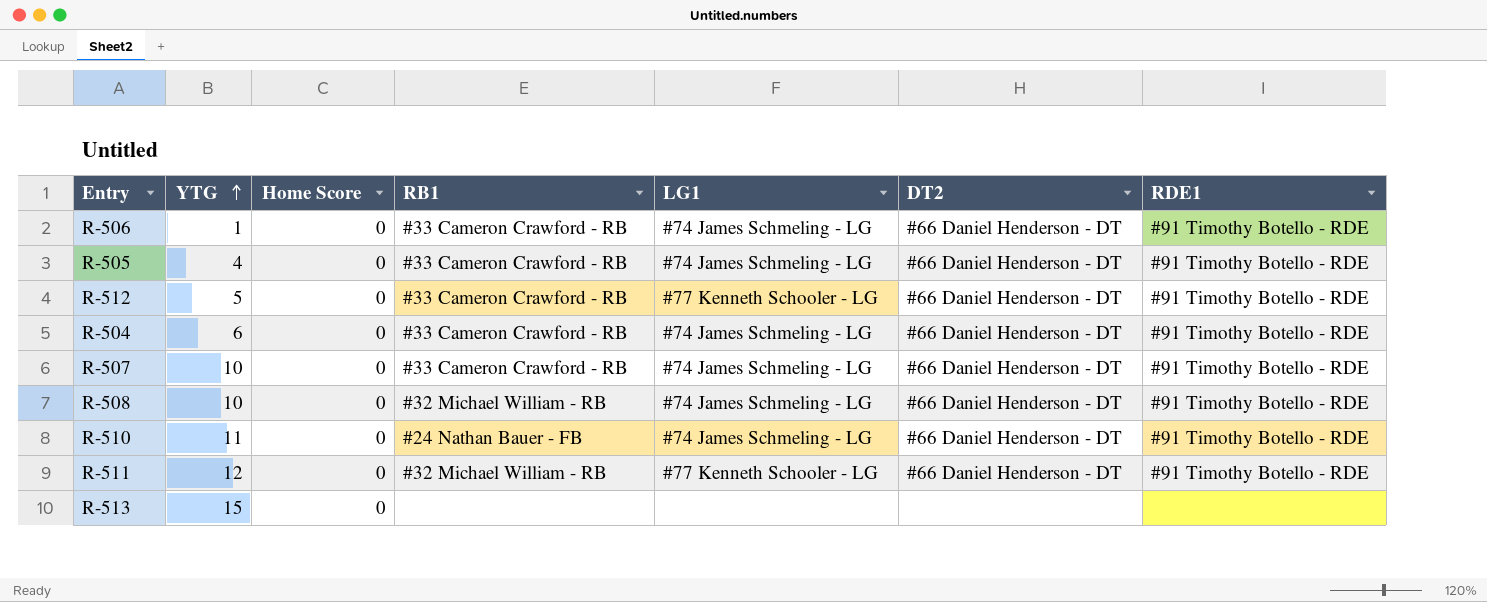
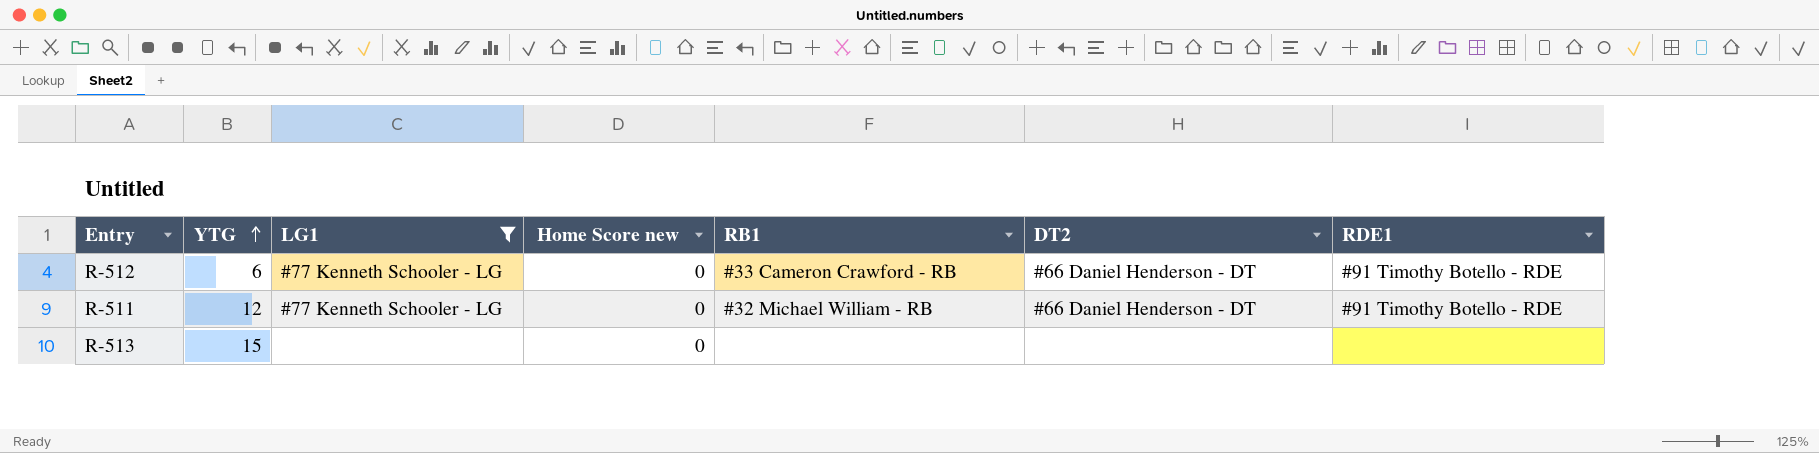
filter: none -> LG1 != #74 James Schmeling - LG
column LG1 | position: 5 -> 3
column name: Home Score -> Home Score new
R-512 | YTG: 5 -> 6

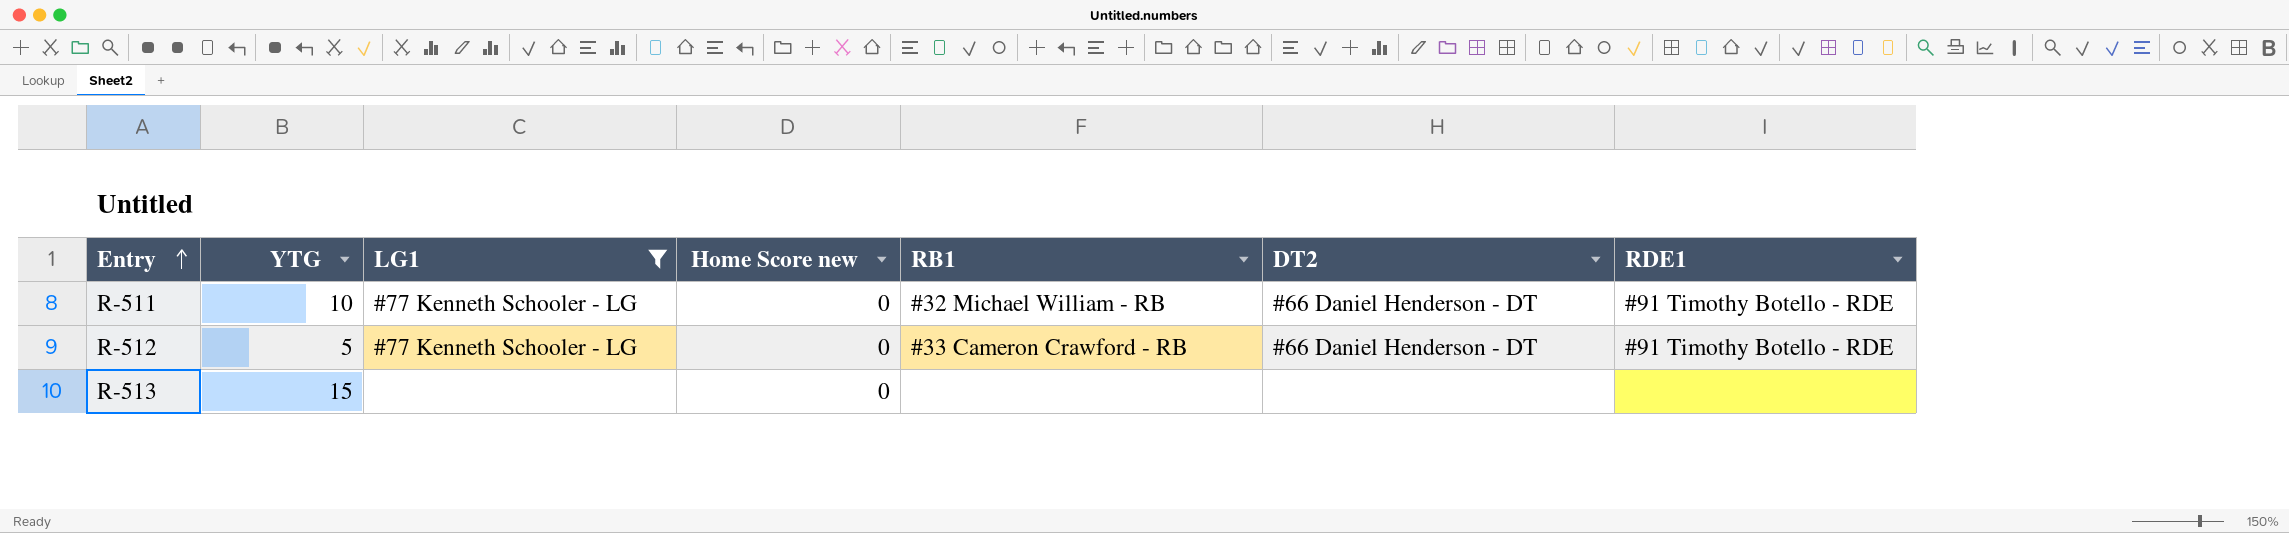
row order: YTG ascending -> Entry ascending
R-511 | YTG: 12 -> 10
R-512 | YTG: 6 -> 5

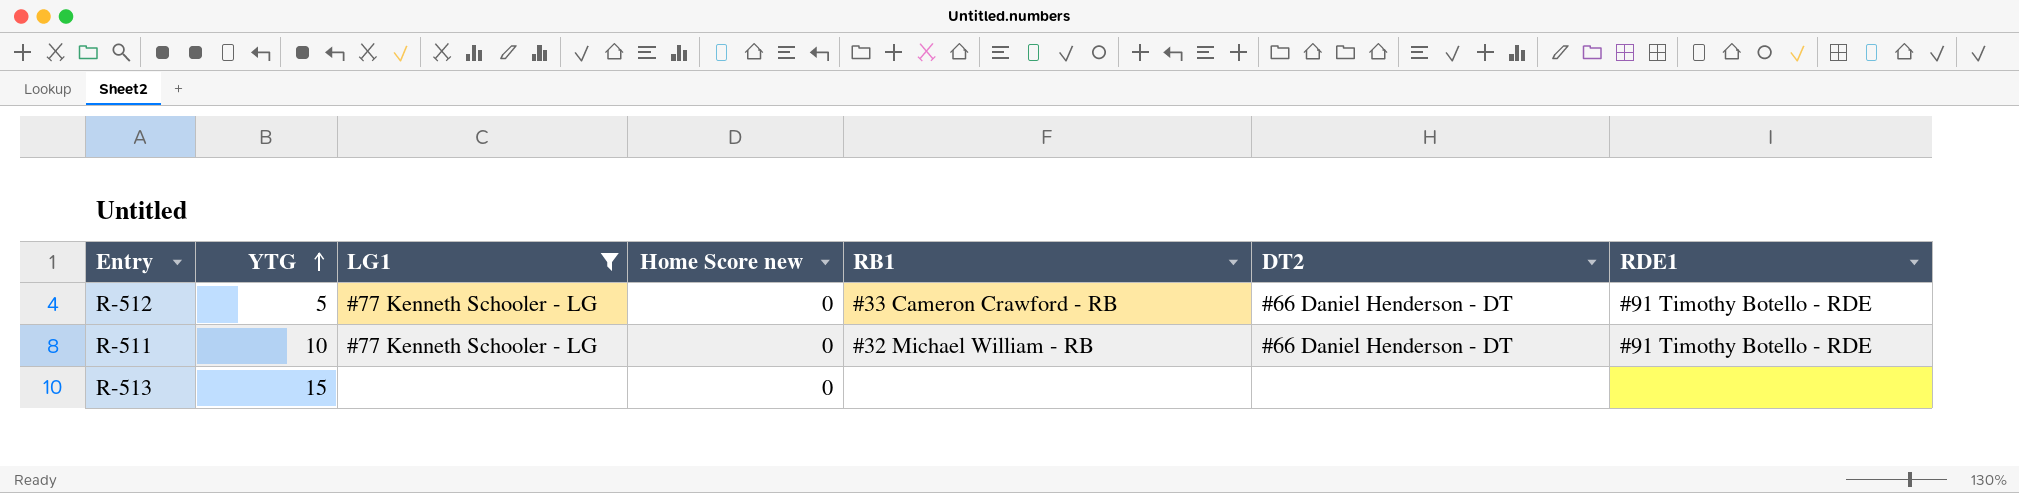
row order: Entry ascending -> YTG ascending

